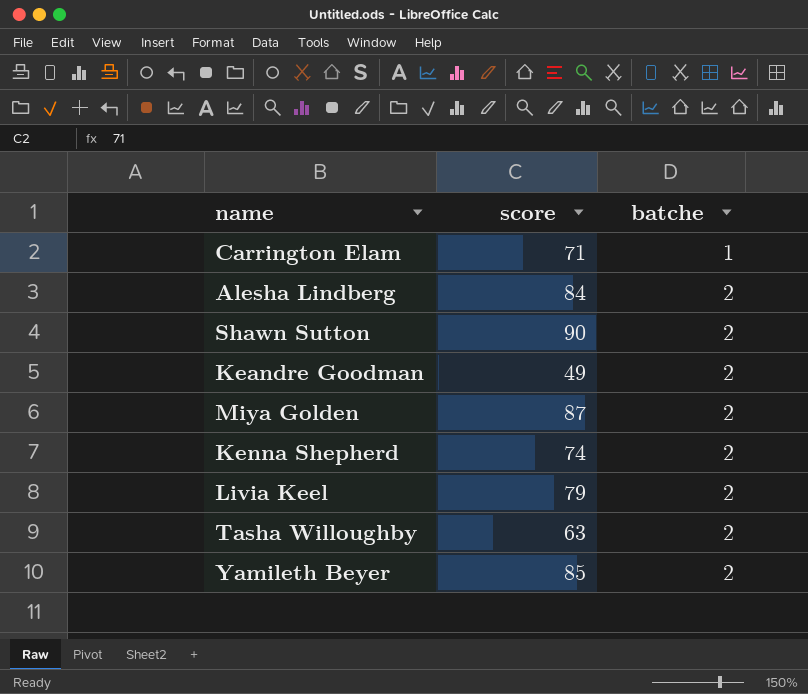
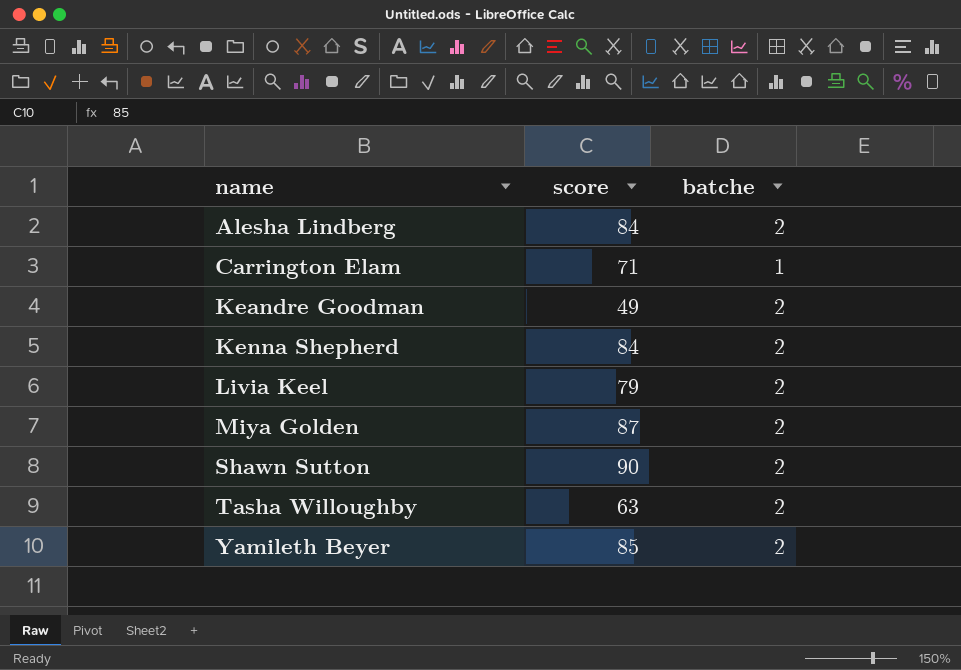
row order: batche ascending -> name ascending
Kenna Shepherd | score: 74 -> 84

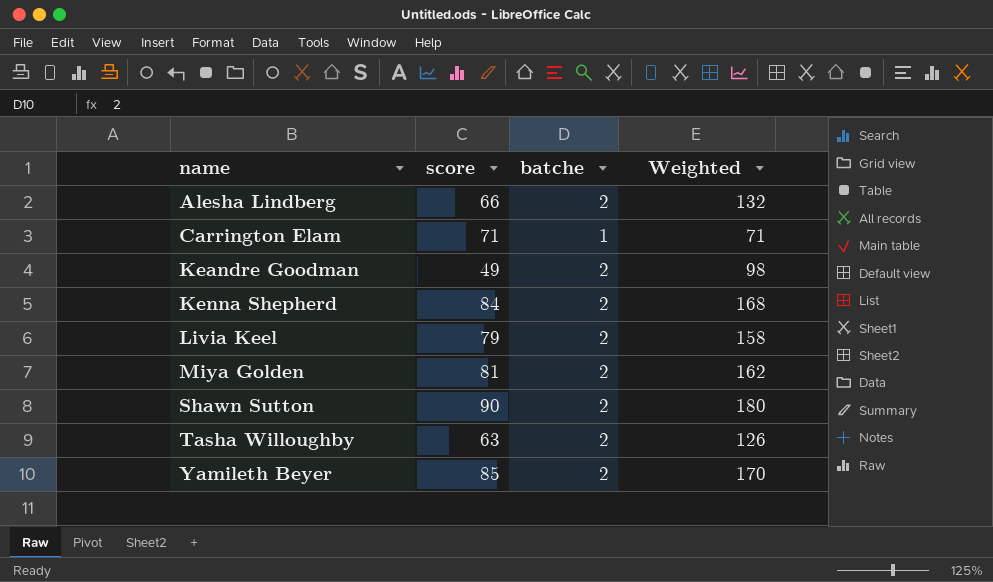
column Weighted | formula: none -> [score] * [batche]
Alesha Lindberg | score: 84 -> 66
Miya Golden | score: 87 -> 81

